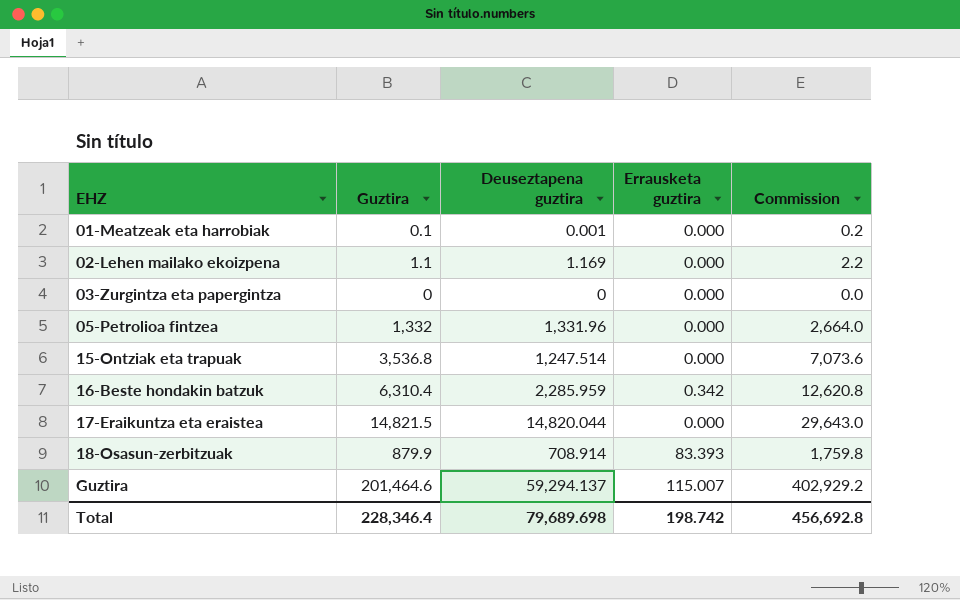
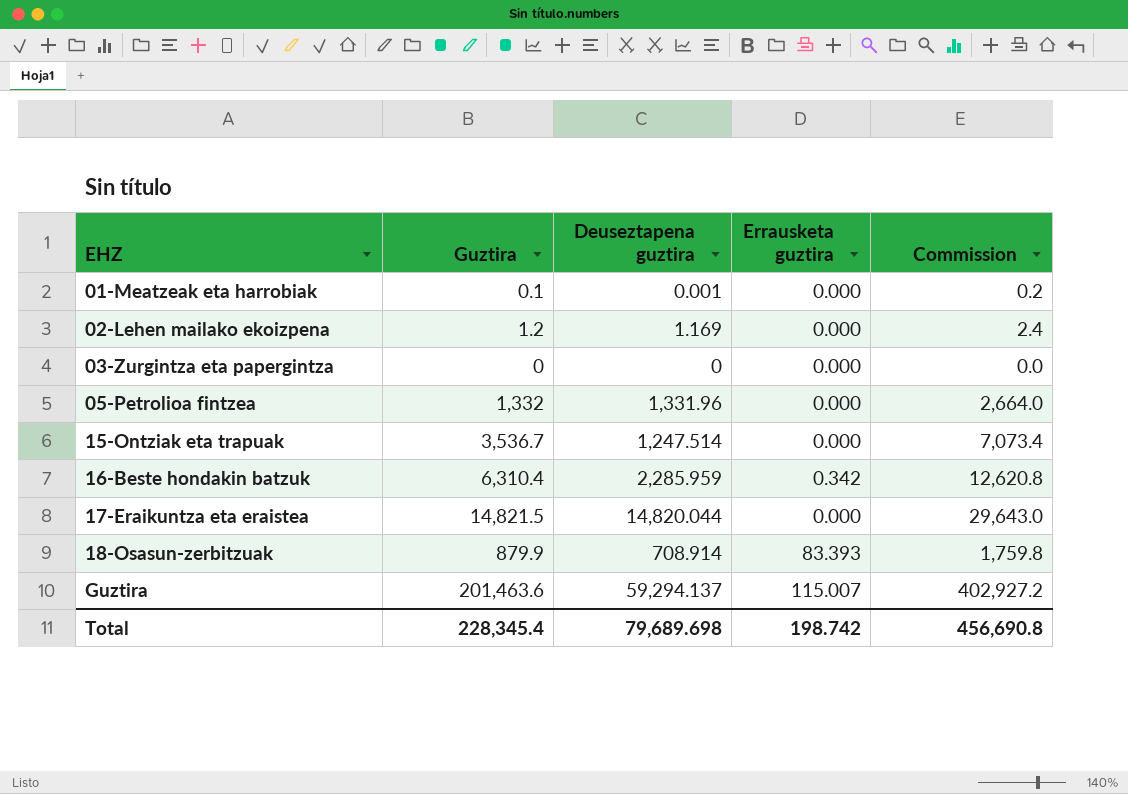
02-Lehen mailako ekoizpena | Guztira: 1.1 -> 1.2
02-Lehen mailako ekoizpena | Commission: 2.2 -> 2.4
15-Ontziak eta trapuak | Guztira: 3,536.8 -> 3,536.7
15-Ontziak eta trapuak | Commission: 7,073.6 -> 7,073.4
Guztira | Guztira: 201,464.6 -> 201,463.6
Guztira | Commission: 402,929.2 -> 402,927.2
Total | Guztira: 228,346.4 -> 228,345.4
Total | Commission: 456,692.8 -> 456,690.8

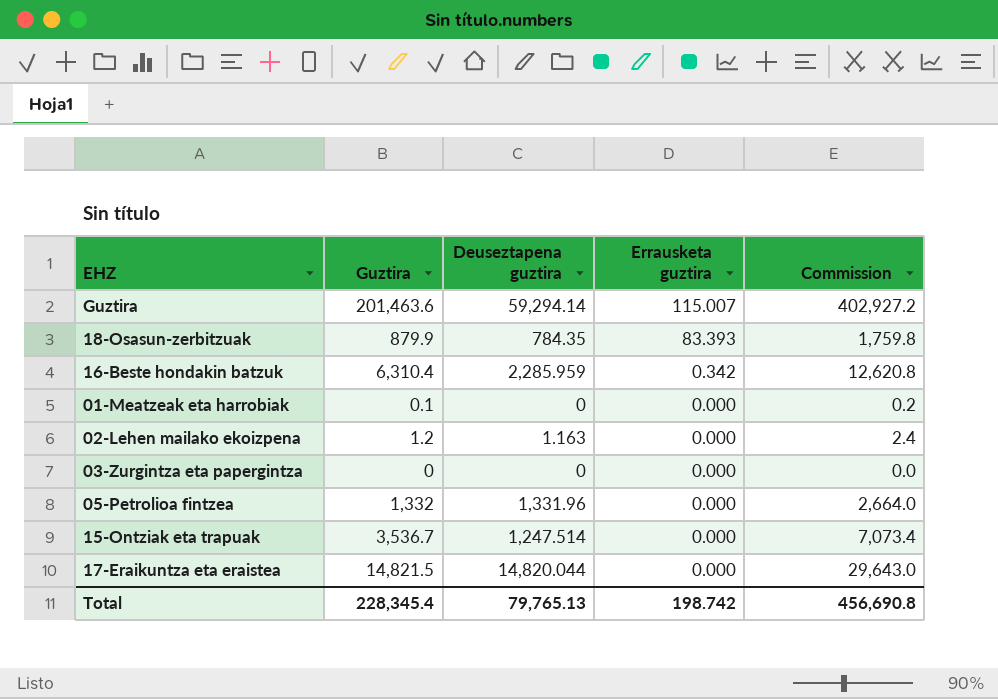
row order: EHZ ascending -> Errausketa guztira descending
Guztira | Deuseztapena guztira: 59,294.137 -> 59,294.14
18-Osasun-zerbitzuak | Deuseztapena guztira: 708.914 -> 784.35
01-Meatzeak eta harrobiak | Deuseztapena guztira: 0.001 -> 0
02-Lehen mailako ekoizpena | Deuseztapena guztira: 1.169 -> 1.163
Total | Deuseztapena guztira: 79,689.698 -> 79,765.13

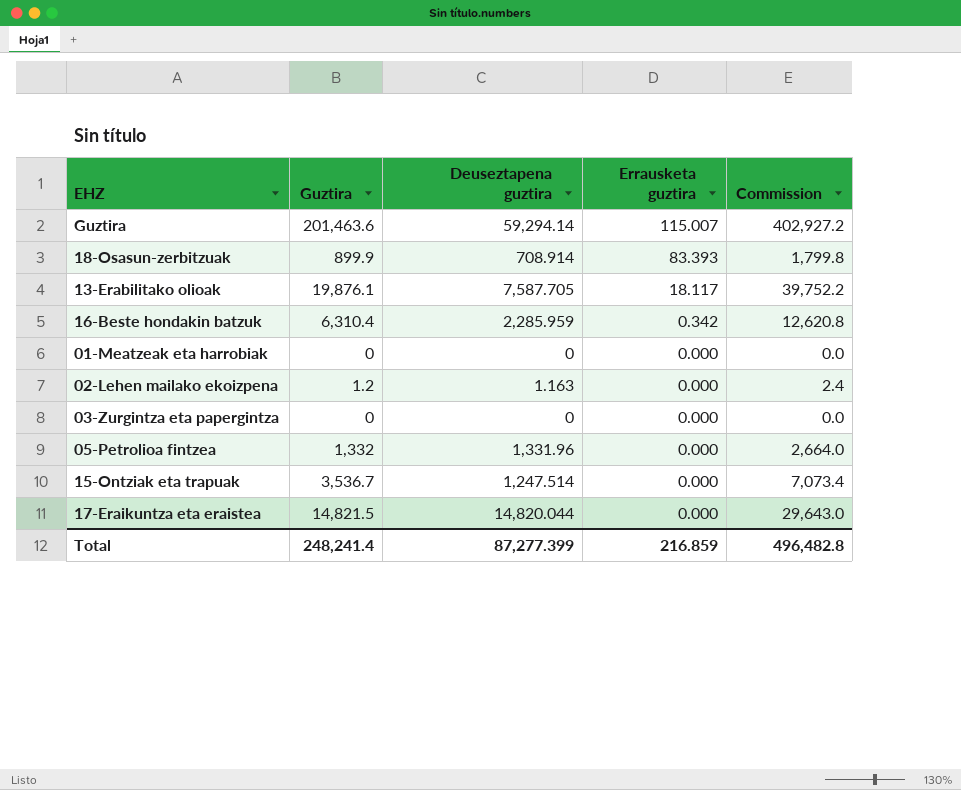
18-Osasun-zerbitzuak | Guztira: 879.9 -> 899.9
18-Osasun-zerbitzuak | Deuseztapena guztira: 784.35 -> 708.914
18-Osasun-zerbitzuak | Commission: 1,759.8 -> 1,799.8
row 13-Erabilitako olioak: none -> 19,876.1 | 7,587.705 | 18.117 | 39,752.2
01-Meatzeak eta harrobiak | Guztira: 0.1 -> 0
01-Meatzeak eta harrobiak | Commission: 0.2 -> 0.0
Total | Guztira: 228,345.4 -> 248,241.4
Total | Deuseztapena guztira: 79,765.13 -> 87,277.399
Total | Errausketa guztira: 198.742 -> 216.859
Total | Commission: 456,690.8 -> 496,482.8

